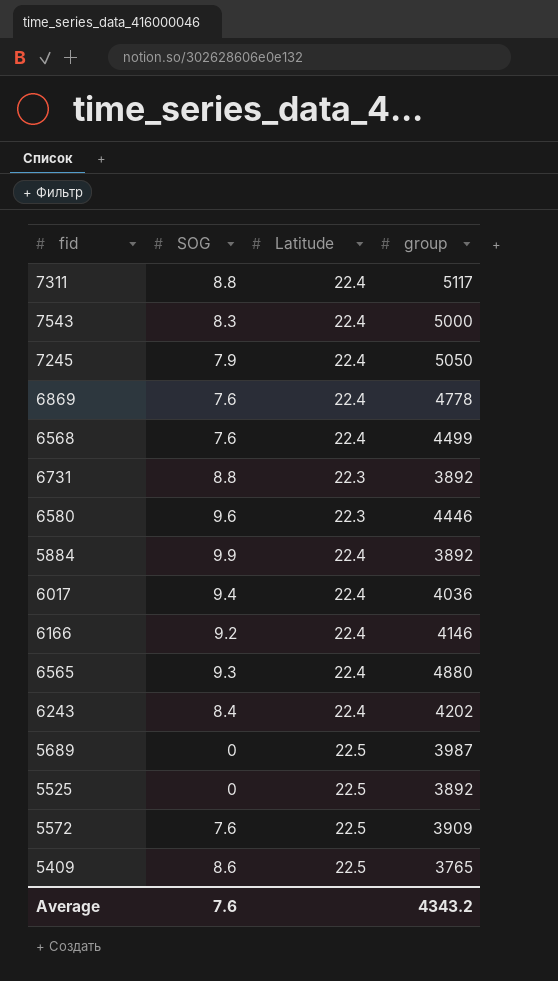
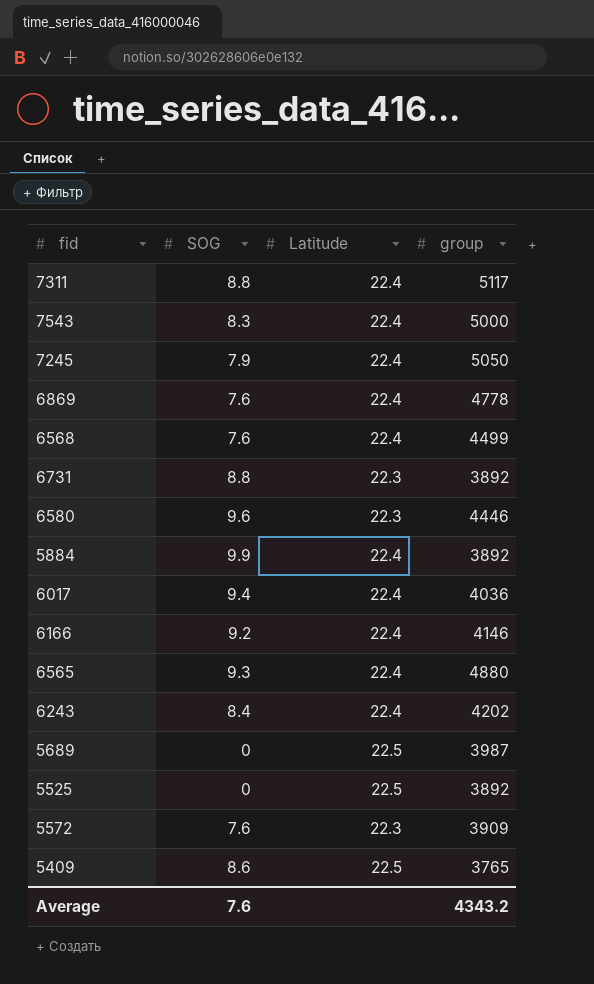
5572 | Latitude: 22.5 -> 22.3

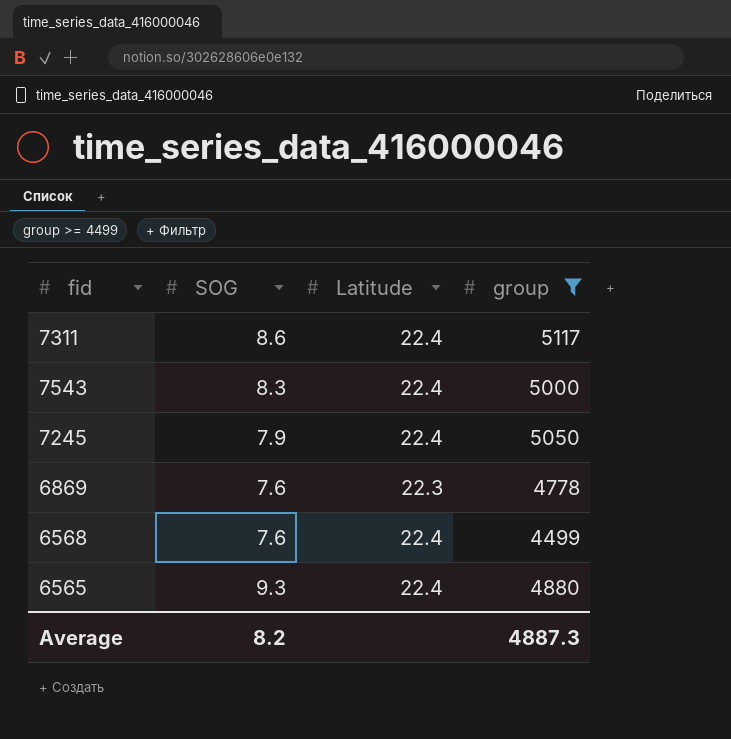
filter: none -> group >= 4499
7311 | SOG: 8.8 -> 8.6
6869 | Latitude: 22.4 -> 22.3
Average | SOG: 7.6 -> 8.2
Average | group: 4343.2 -> 4887.3

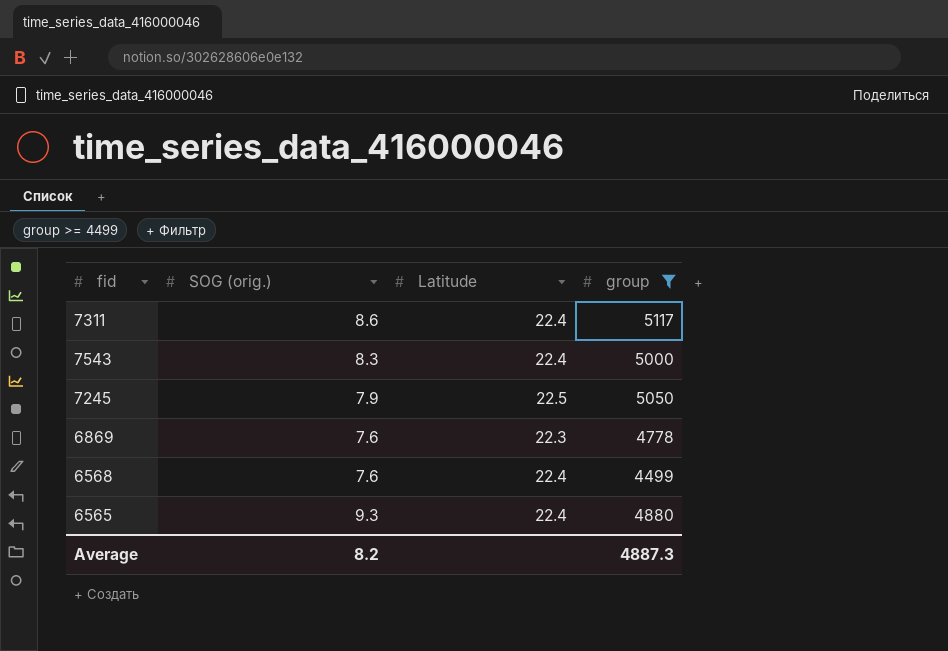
column name: SOG -> SOG (orig.)
7245 | Latitude: 22.4 -> 22.5

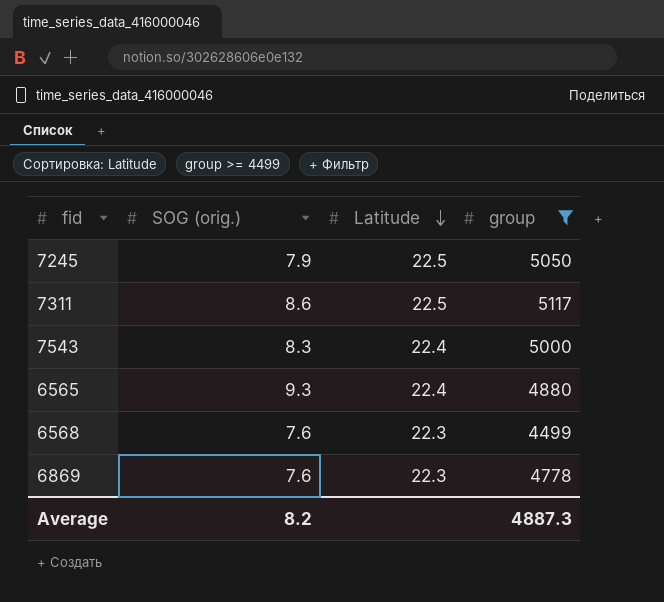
row order: none -> Latitude descending
7311 | Latitude: 22.4 -> 22.5
6568 | Latitude: 22.4 -> 22.3

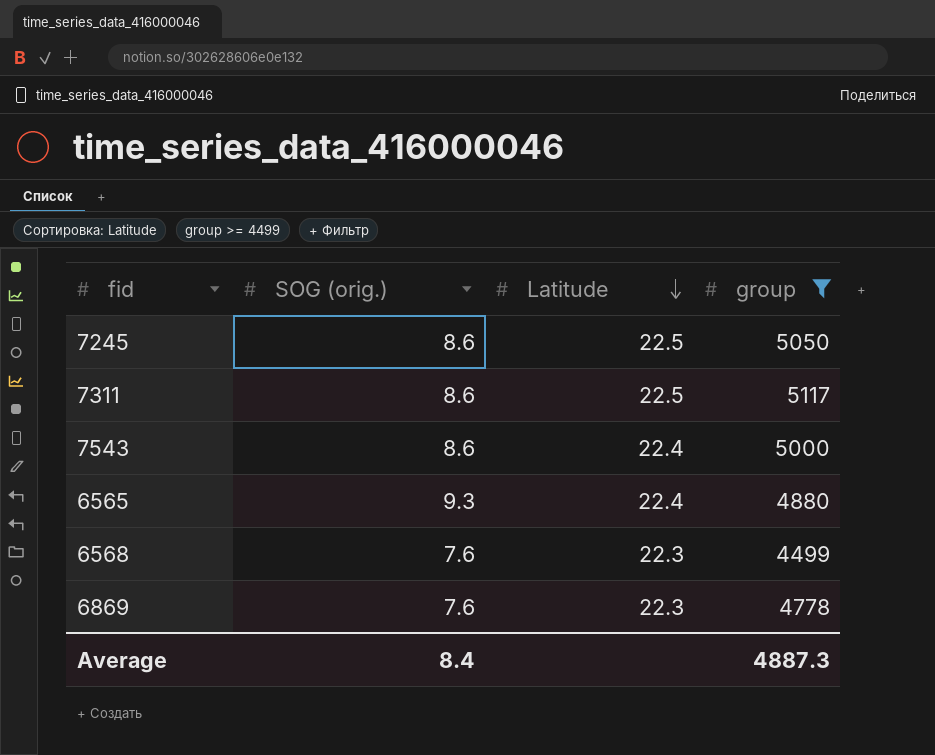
7245 | SOG (orig.): 7.9 -> 8.6
7543 | SOG (orig.): 8.3 -> 8.6
Average | SOG (orig.): 8.2 -> 8.4

